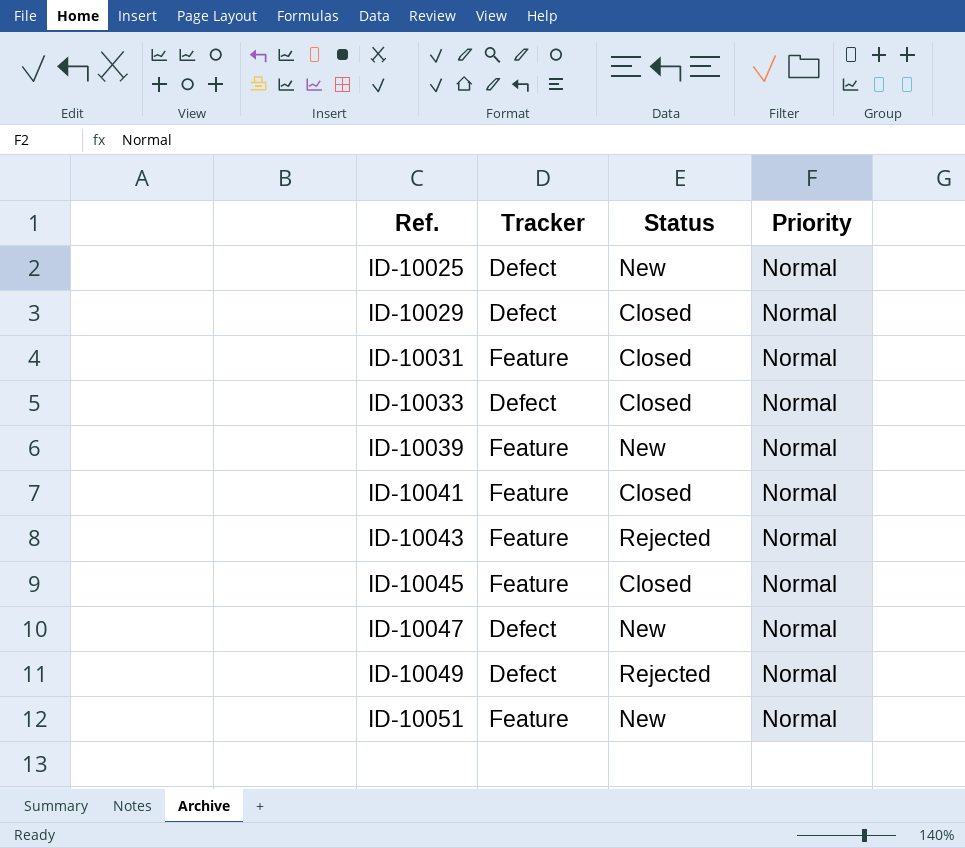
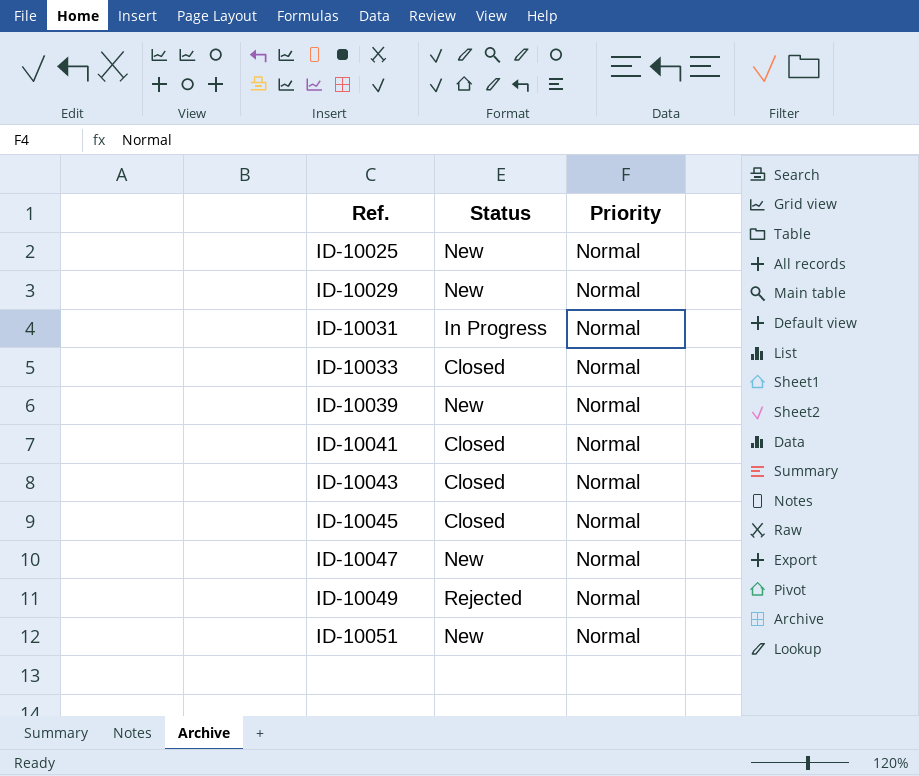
column Tracker | position: 2 -> none
ID-10029 | Status: Closed -> New
ID-10031 | Status: Closed -> In Progress
ID-10043 | Status: Rejected -> Closed

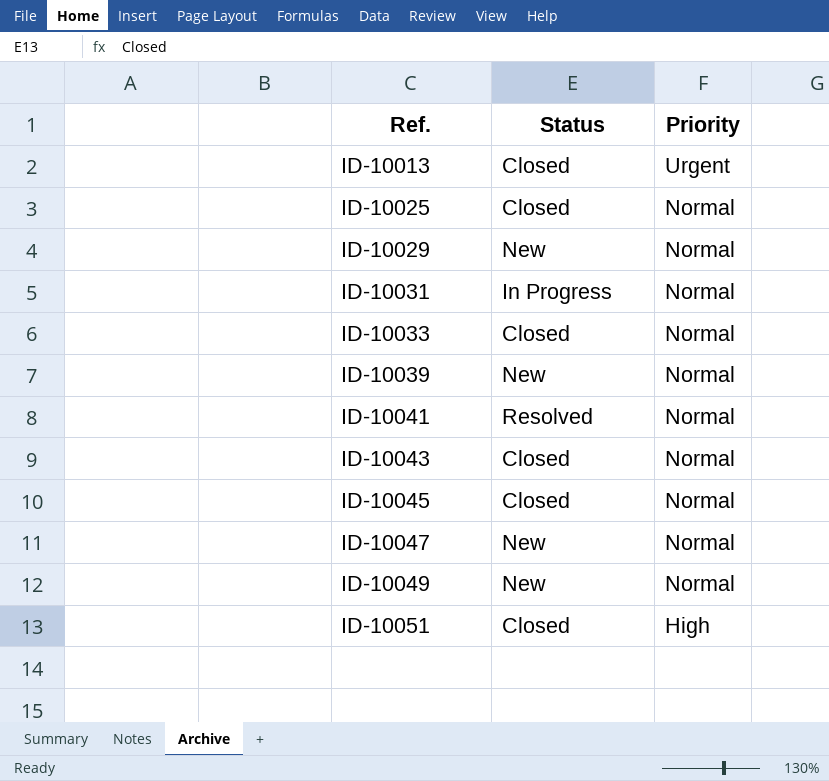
row ID-10013: none -> Closed | Urgent
ID-10025 | Status: New -> Closed
ID-10041 | Status: Closed -> Resolved
ID-10049 | Status: Rejected -> New
ID-10051 | Status: New -> Closed
ID-10051 | Priority: Normal -> High

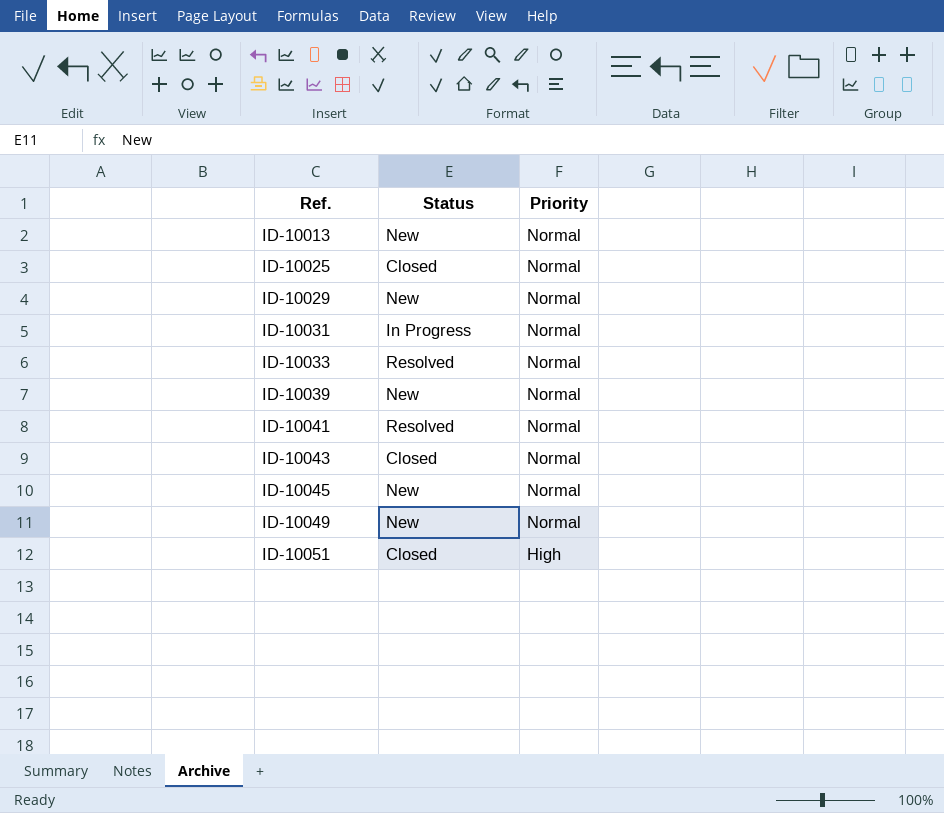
row ID-10047: New | Normal -> none
ID-10013 | Status: Closed -> New
ID-10013 | Priority: Urgent -> Normal
ID-10033 | Status: Closed -> Resolved
ID-10045 | Status: Closed -> New

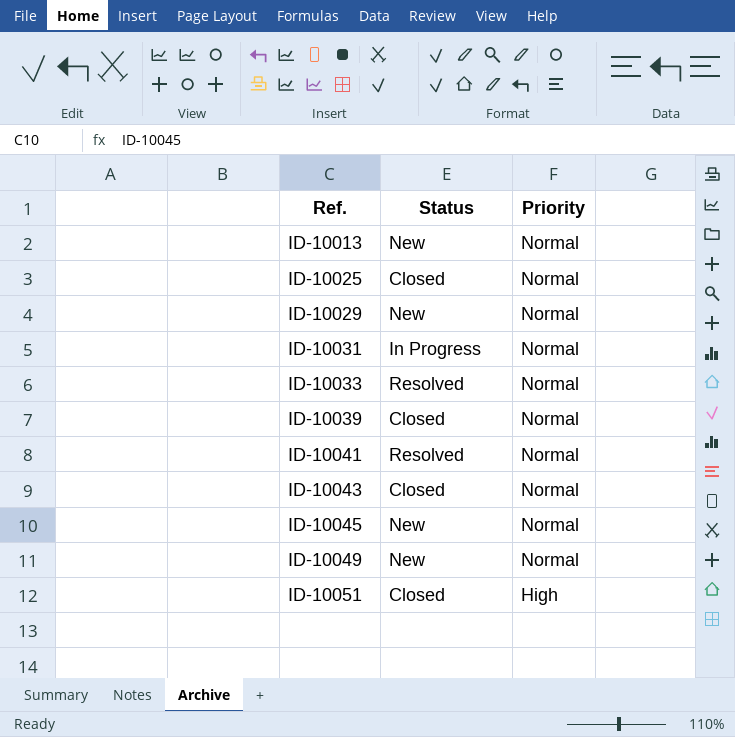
ID-10039 | Status: New -> Closed

